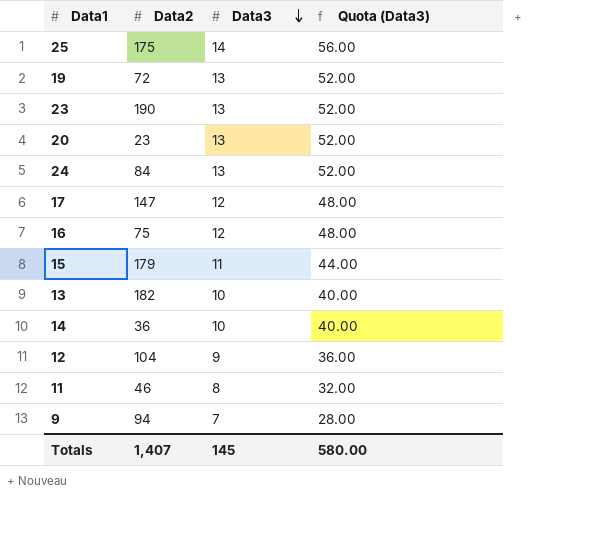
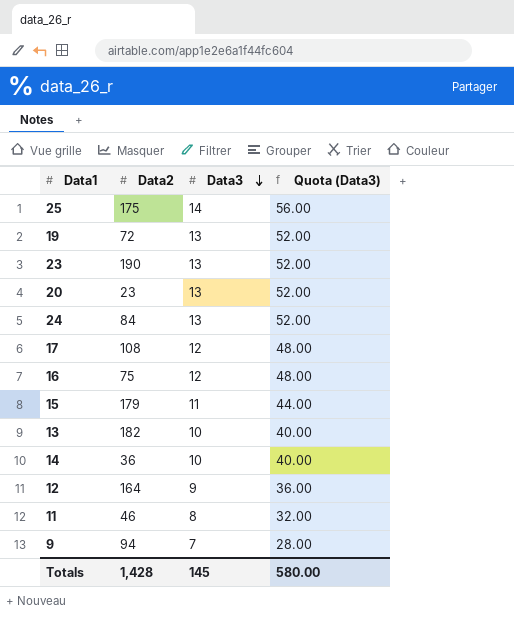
17 | Data2: 147 -> 108
12 | Data2: 104 -> 164
Totals | Data2: 1,407 -> 1,428

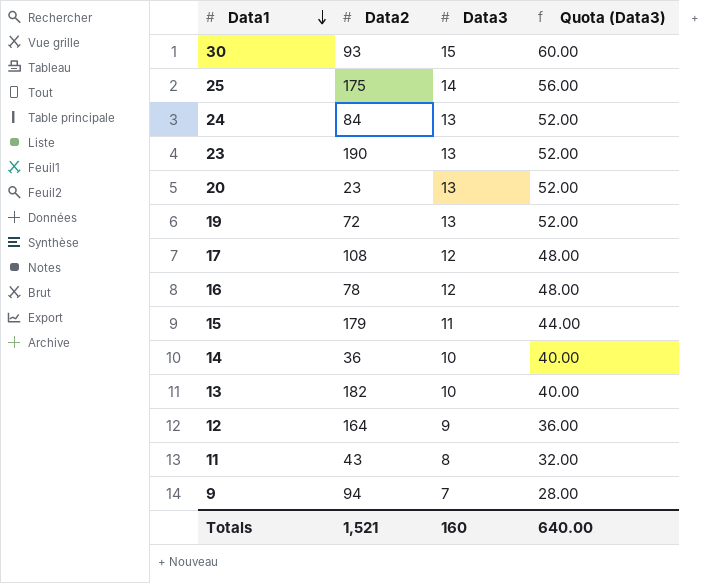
row order: Data3 descending -> Data1 descending
row 30: none -> 93 | 15 | 60.00
16 | Data2: 75 -> 78
11 | Data2: 46 -> 43
Totals | Data2: 1,428 -> 1,521
Totals | Data3: 145 -> 160
Totals | Quota (Data3): 580.00 -> 640.00

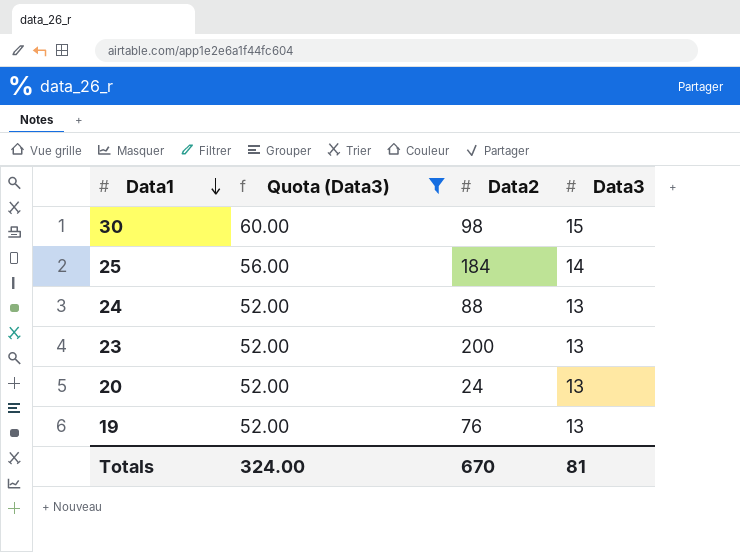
filter: none -> Quota (Data3) >= 52.00
column Quota (Data3) | position: 4 -> 2
30 | Data2: 93 -> 98
25 | Data2: 175 -> 184
24 | Data2: 84 -> 88
23 | Data2: 190 -> 200
20 | Data2: 23 -> 24
19 | Data2: 72 -> 76
Totals | Quota (Data3): 640.00 -> 324.00
Totals | Data2: 1,521 -> 670
Totals | Data3: 160 -> 81

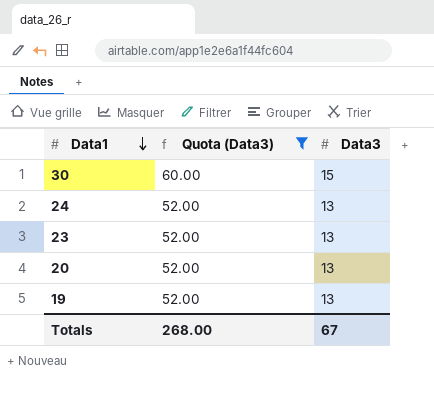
column Data2 | position: 3 -> none
row 25: 56.00 | 184 | 14 -> none
Totals | Quota (Data3): 324.00 -> 268.00
Totals | Data3: 81 -> 67

